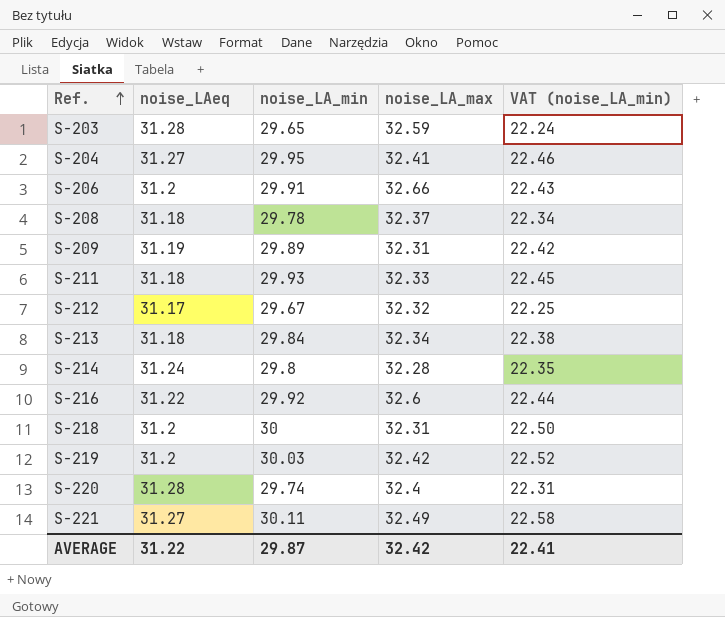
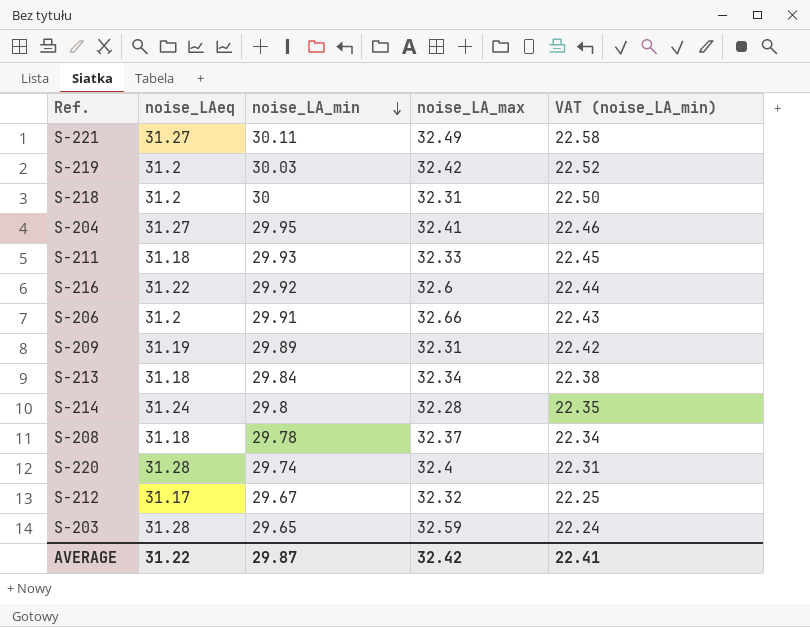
row order: Ref. ascending -> noise_LA_min descending

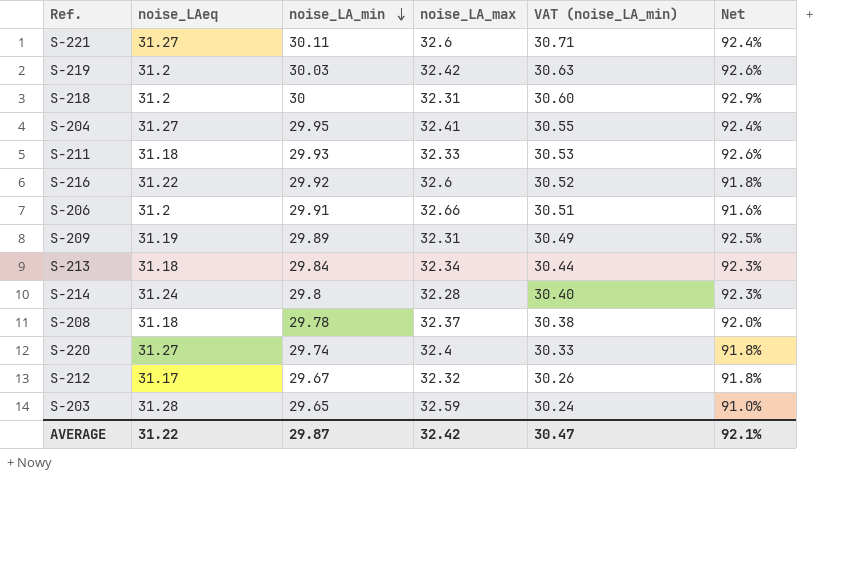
column VAT (noise_LA_min) | formula: [noise_LA_min] * 0.75 -> [noise_LA_min] * 1.02
column Net | formula: none -> [noise_LA_min] / [noise_LA_max]
S-221 | noise_LA_max: 32.49 -> 32.6
S-220 | noise_LAeq: 31.28 -> 31.27
AVERAGE | VAT (noise_LA_min): 22.41 -> 30.47

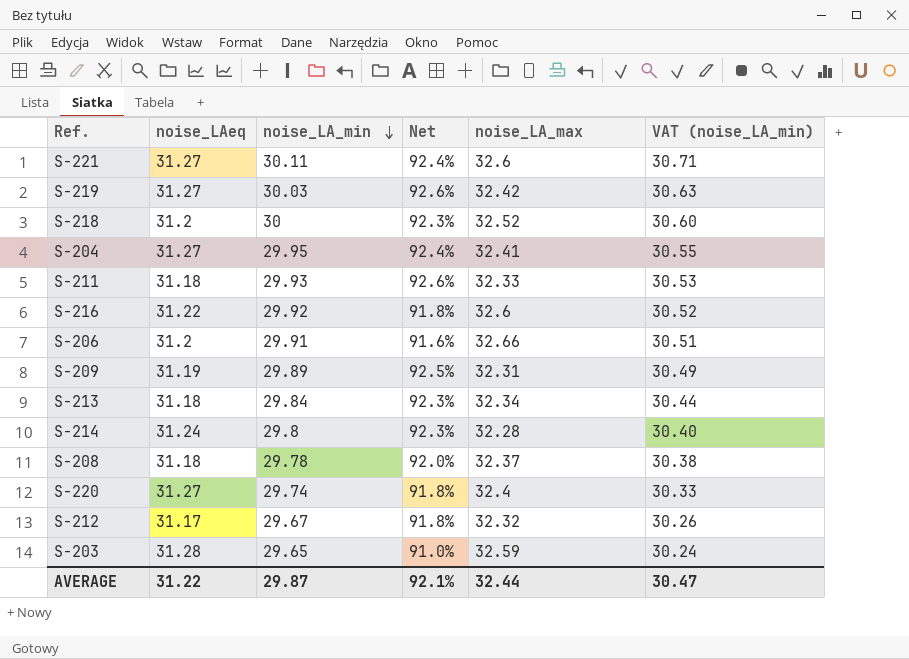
column Net | position: 6 -> 4
S-219 | noise_LAeq: 31.2 -> 31.27
S-218 | Net: 92.9% -> 92.3%
S-218 | noise_LA_max: 32.31 -> 32.52
AVERAGE | noise_LA_max: 32.42 -> 32.44

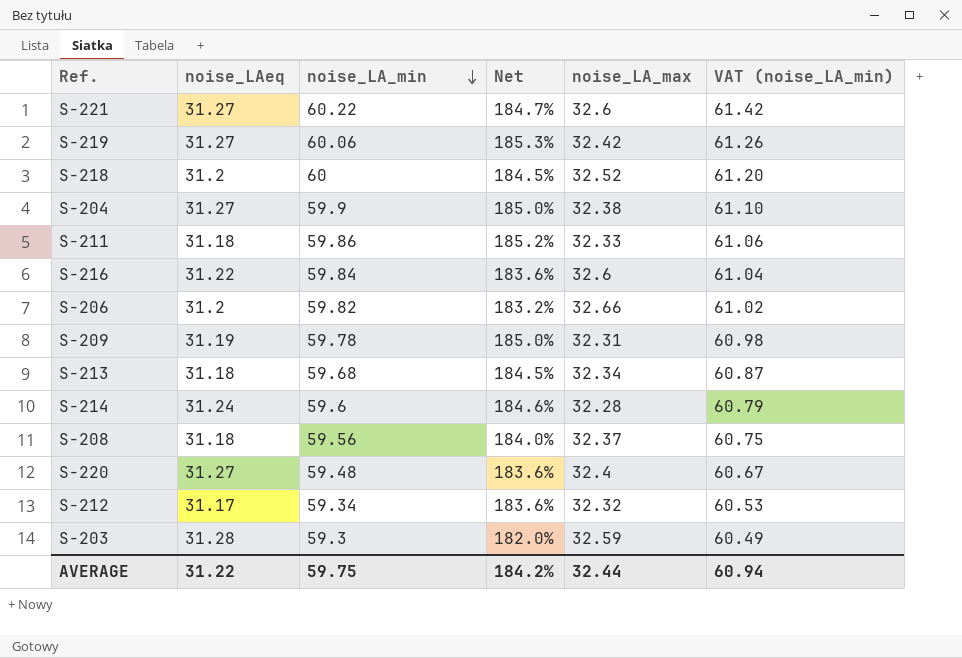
S-221 | noise_LA_min: 30.11 -> 60.22
S-221 | Net: 92.4% -> 184.7%
S-221 | VAT (noise_LA_min): 30.71 -> 61.42
S-219 | noise_LA_min: 30.03 -> 60.06
S-219 | Net: 92.6% -> 185.3%
S-219 | VAT (noise_LA_min): 30.63 -> 61.26
S-218 | noise_LA_min: 30 -> 60
S-218 | Net: 92.3% -> 184.5%
S-218 | VAT (noise_LA_min): 30.60 -> 61.20
S-204 | noise_LA_min: 29.95 -> 59.9
S-204 | Net: 92.4% -> 185.0%
S-204 | noise_LA_max: 32.41 -> 32.38
S-204 | VAT (noise_LA_min): 30.55 -> 61.10
S-211 | noise_LA_min: 29.93 -> 59.86
S-211 | Net: 92.6% -> 185.2%
S-211 | VAT (noise_LA_min): 30.53 -> 61.06
S-216 | noise_LA_min: 29.92 -> 59.84
S-216 | Net: 91.8% -> 183.6%
S-216 | VAT (noise_LA_min): 30.52 -> 61.04
S-206 | noise_LA_min: 29.91 -> 59.82
S-206 | Net: 91.6% -> 183.2%
S-206 | VAT (noise_LA_min): 30.51 -> 61.02
S-209 | noise_LA_min: 29.89 -> 59.78
S-209 | Net: 92.5% -> 185.0%
S-209 | VAT (noise_LA_min): 30.49 -> 60.98
S-213 | noise_LA_min: 29.84 -> 59.68
S-213 | Net: 92.3% -> 184.5%
S-213 | VAT (noise_LA_min): 30.44 -> 60.87
S-214 | noise_LA_min: 29.8 -> 59.6
S-214 | Net: 92.3% -> 184.6%
S-214 | VAT (noise_LA_min): 30.40 -> 60.79
S-208 | noise_LA_min: 29.78 -> 59.56
S-208 | Net: 92.0% -> 184.0%
S-208 | VAT (noise_LA_min): 30.38 -> 60.75
S-220 | noise_LA_min: 29.74 -> 59.48
S-220 | Net: 91.8% -> 183.6%
S-220 | VAT (noise_LA_min): 30.33 -> 60.67
S-212 | noise_LA_min: 29.67 -> 59.34
S-212 | Net: 91.8% -> 183.6%
S-212 | VAT (noise_LA_min): 30.26 -> 60.53
S-203 | noise_LA_min: 29.65 -> 59.3
S-203 | Net: 91.0% -> 182.0%
S-203 | VAT (noise_LA_min): 30.24 -> 60.49
AVERAGE | noise_LA_min: 29.87 -> 59.75
AVERAGE | Net: 92.1% -> 184.2%
AVERAGE | VAT (noise_LA_min): 30.47 -> 60.94

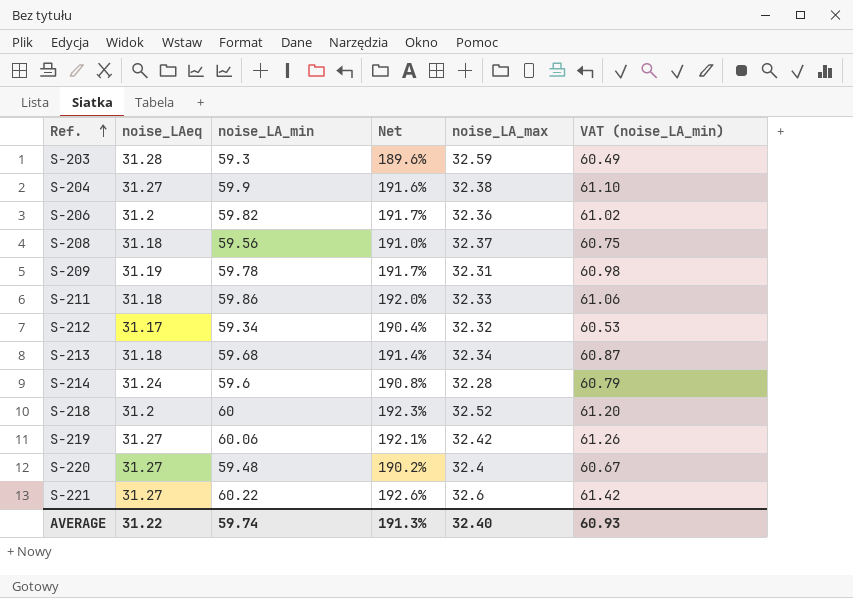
row order: noise_LA_min descending -> Ref. ascending
column Net | formula: [noise_LA_min] / [noise_LA_max] -> [noise_LA_min] / [noise_LAeq]
row S-216: 31.22 | 59.84 | 183.6% | 32.6 | 61.04 -> none
S-206 | noise_LA_max: 32.66 -> 32.36
AVERAGE | noise_LA_min: 59.75 -> 59.74
AVERAGE | Net: 184.2% -> 191.3%
AVERAGE | noise_LA_max: 32.44 -> 32.40
AVERAGE | VAT (noise_LA_min): 60.94 -> 60.93

